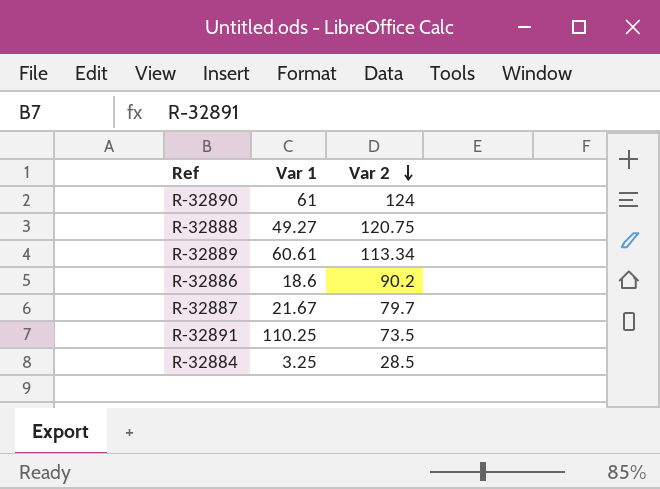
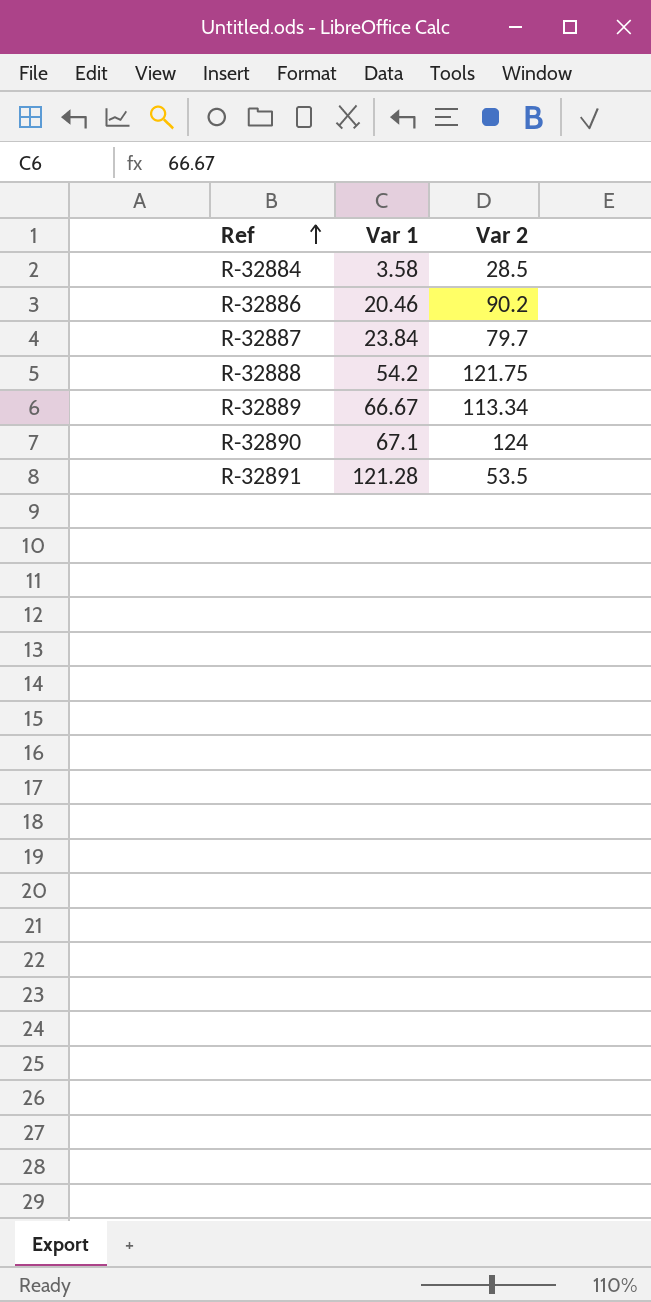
row order: Var 2 descending -> Ref ascending
R-32884 | Var 1: 3.25 -> 3.58
R-32886 | Var 1: 18.6 -> 20.46
R-32887 | Var 1: 21.67 -> 23.84
R-32888 | Var 1: 49.27 -> 54.2
R-32888 | Var 2: 120.75 -> 121.75
R-32889 | Var 1: 60.61 -> 66.67
R-32890 | Var 1: 61 -> 67.1
R-32891 | Var 1: 110.25 -> 121.28
R-32891 | Var 2: 73.5 -> 53.5

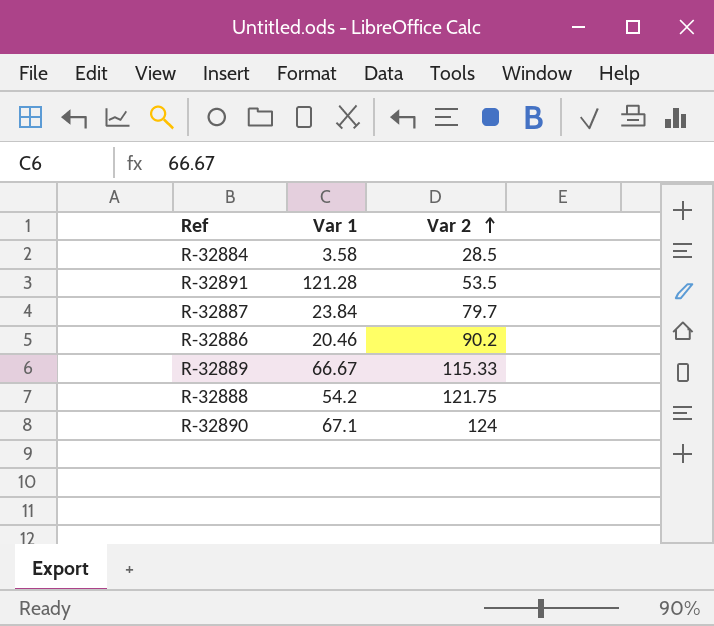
row order: Ref ascending -> Var 2 ascending
R-32889 | Var 2: 113.34 -> 115.33

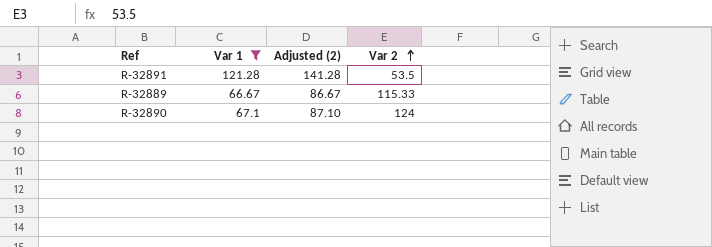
filter: none -> Var 1 >= 66.67
column Adjusted (2) | formula: none -> [Var 1] + 20

